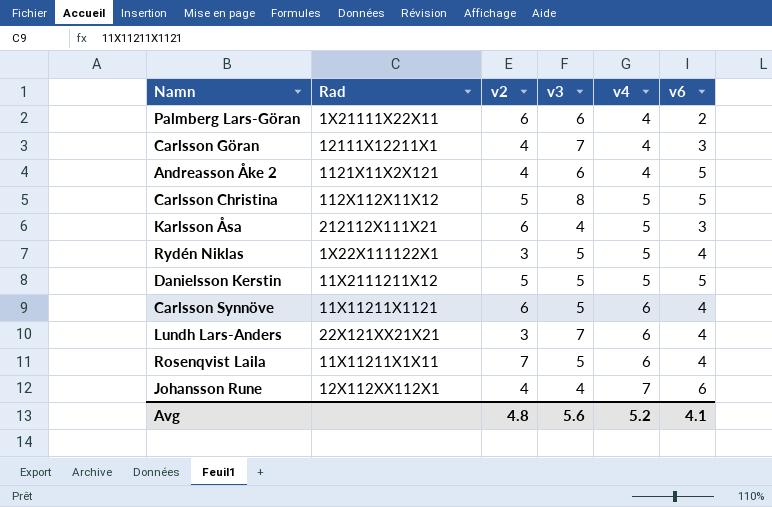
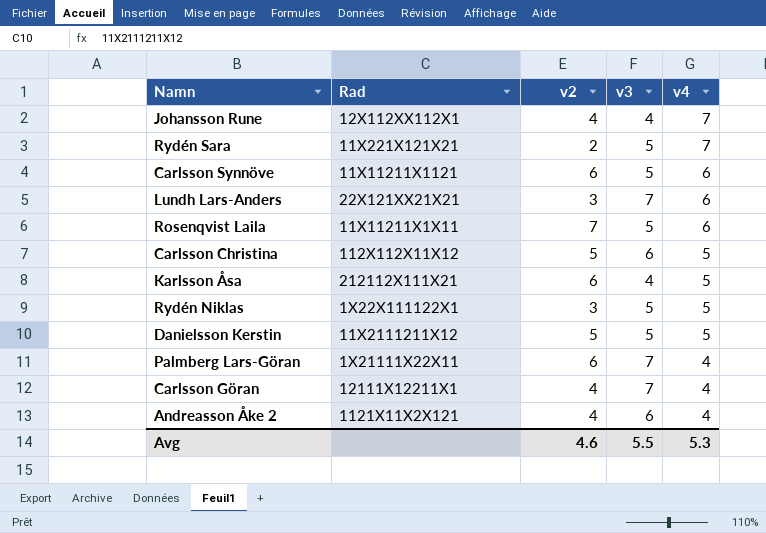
row order: v4 ascending -> v4 descending
column v6 | position: 6 -> none
row Rydén Sara: none -> 11X221X121X21 | 2 | 5 | 7
Carlsson Christina | v3: 8 -> 6
Palmberg Lars-Göran | v3: 6 -> 7
Avg | v2: 4.8 -> 4.6
Avg | v3: 5.6 -> 5.5
Avg | v4: 5.2 -> 5.3

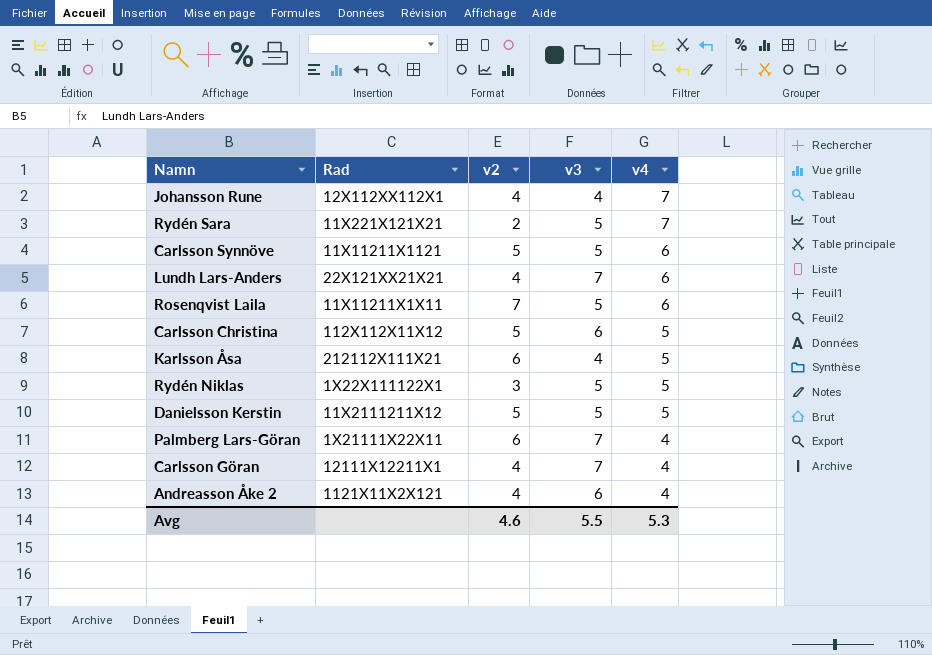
Carlsson Synnöve | v2: 6 -> 5
Lundh Lars-Anders | v2: 3 -> 4

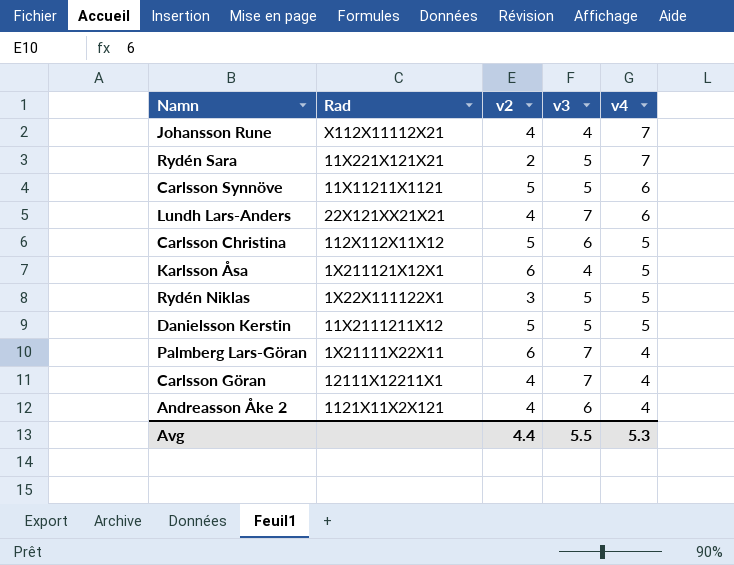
row Rosenqvist Laila: 11X11211X1X11 | 7 | 5 | 6 -> none
Johansson Rune | Rad: 12X112XX112X1 -> X112X11112X21
Karlsson Åsa | Rad: 212112X111X21 -> 1X211121X12X1
Avg | v2: 4.6 -> 4.4

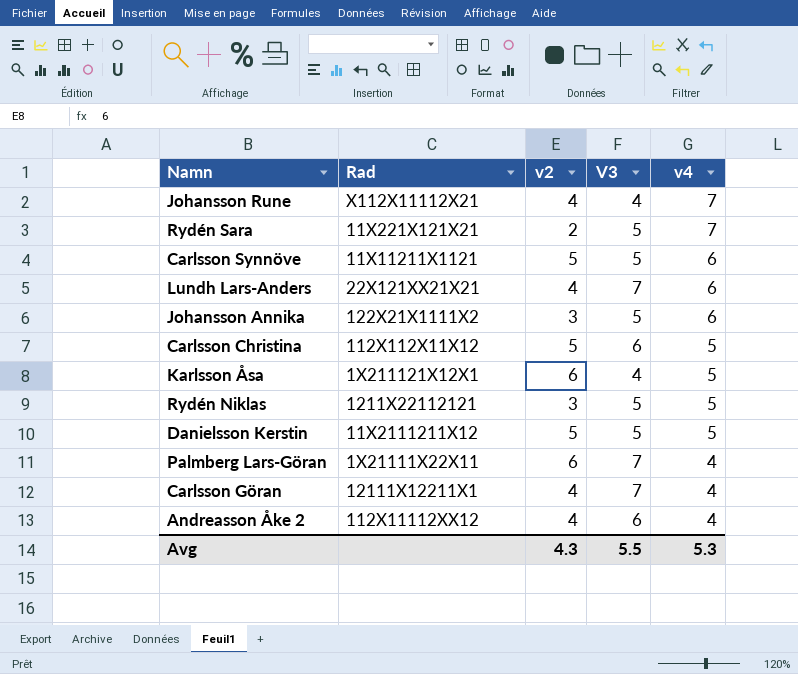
column name: v3 -> V3
row Johansson Annika: none -> 122X21X1111X2 | 3 | 5 | 6
Rydén Niklas | Rad: 1X22X111122X1 -> 1211X22112121
Andreasson Åke 2 | Rad: 1121X11X2X121 -> 112X11112XX12
Avg | v2: 4.4 -> 4.3

